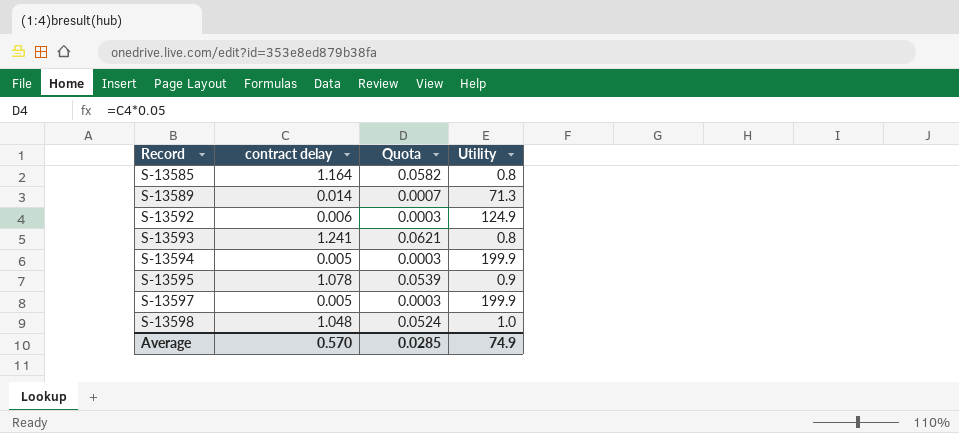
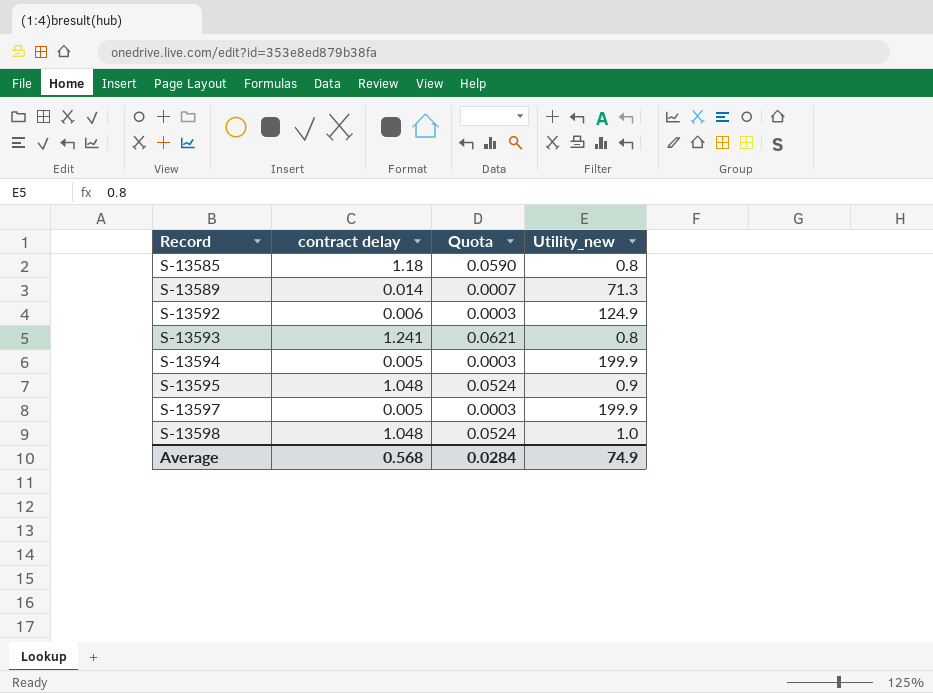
column name: Utility -> Utility_new
S-13585 | contract delay: 1.164 -> 1.18
S-13585 | Quota: 0.0582 -> 0.0590
S-13595 | contract delay: 1.078 -> 1.048
S-13595 | Quota: 0.0539 -> 0.0524
Average | contract delay: 0.570 -> 0.568
Average | Quota: 0.0285 -> 0.0284

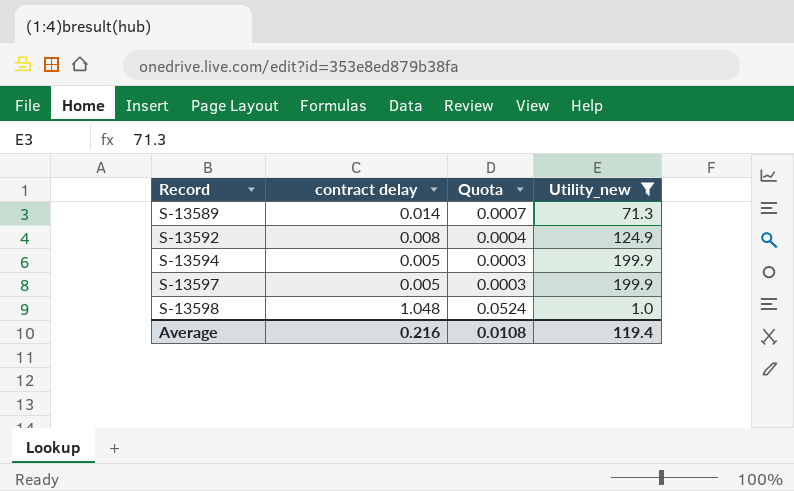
filter: none -> Utility_new >= 1.0
S-13592 | contract delay: 0.006 -> 0.008
S-13592 | Quota: 0.0003 -> 0.0004
Average | contract delay: 0.568 -> 0.216
Average | Quota: 0.0284 -> 0.0108
Average | Utility_new: 74.9 -> 119.4

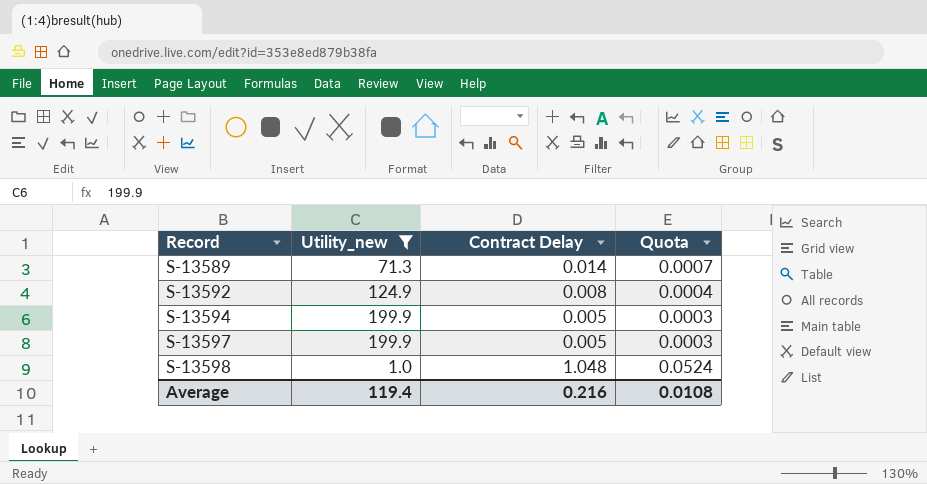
column Utility_new | position: 4 -> 2
column name: contract delay -> Contract Delay

